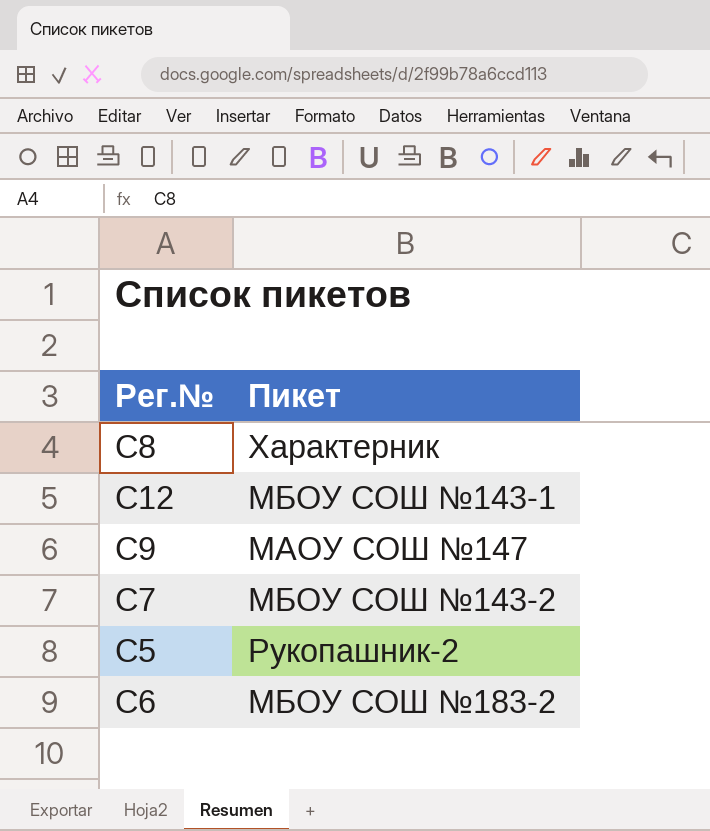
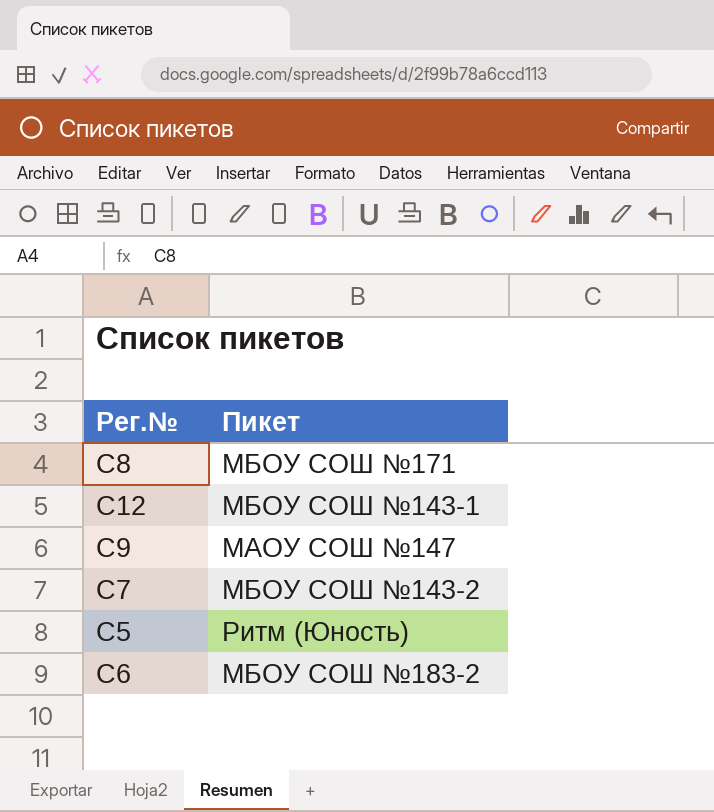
С8 | Пикет: Характерник -> МБОУ СОШ №171
С5 | Пикет: Рукопашник-2 -> Ритм (Юность)

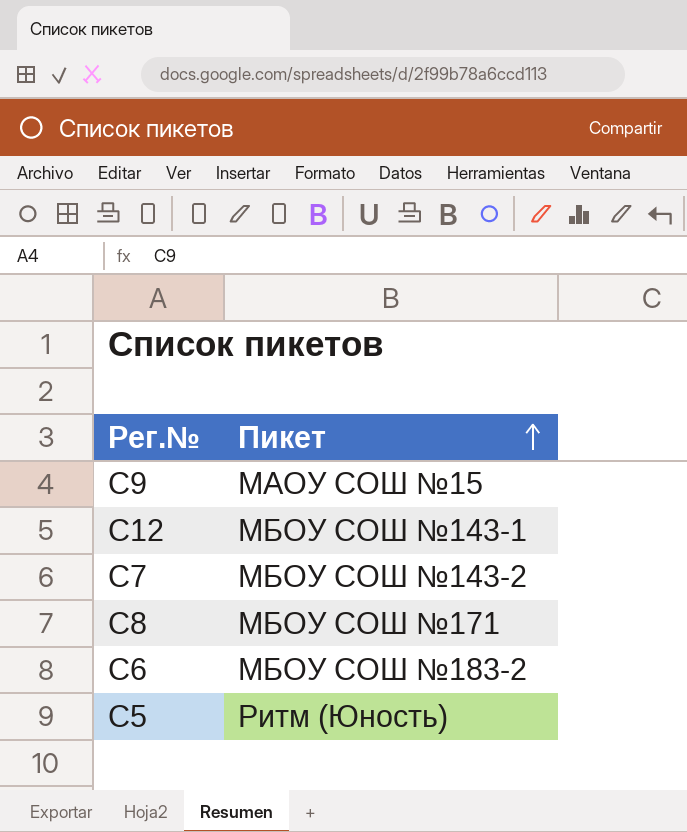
row order: none -> Пикет ascending
С9 | Пикет: МАОУ СОШ №147 -> МАОУ СОШ №15

